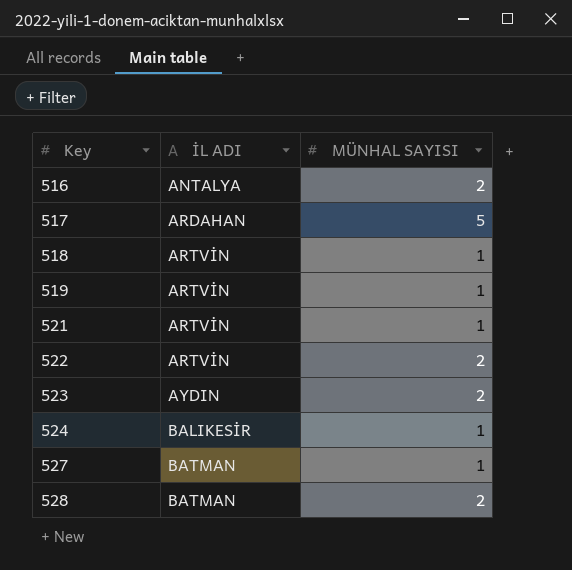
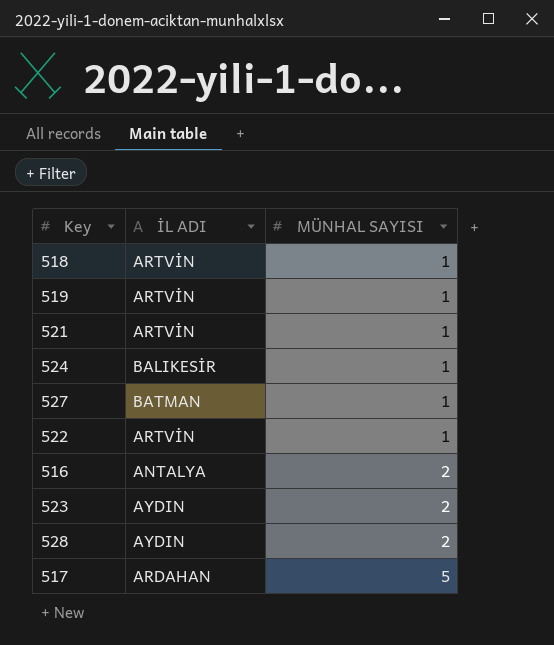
row order: Key ascending -> MÜNHAL SAYISI ascending
522 | MÜNHAL SAYISI: 2 -> 1
528 | İL ADI: BATMAN -> AYDIN

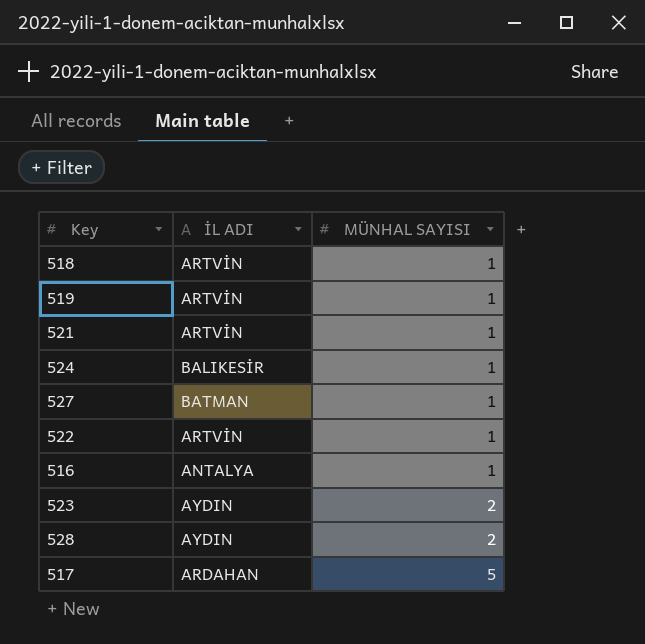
516 | MÜNHAL SAYISI: 2 -> 1

